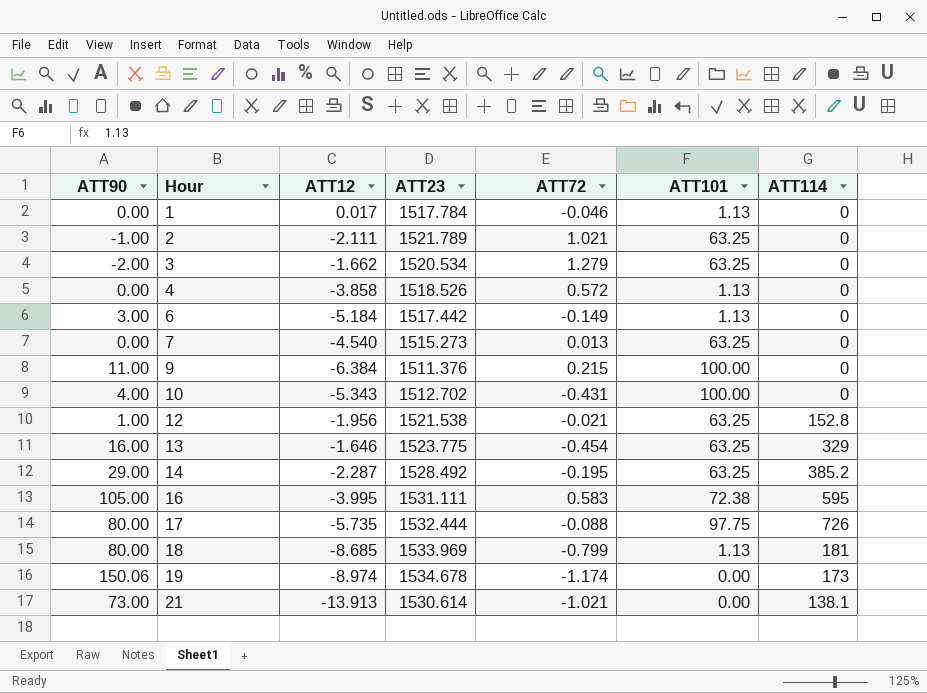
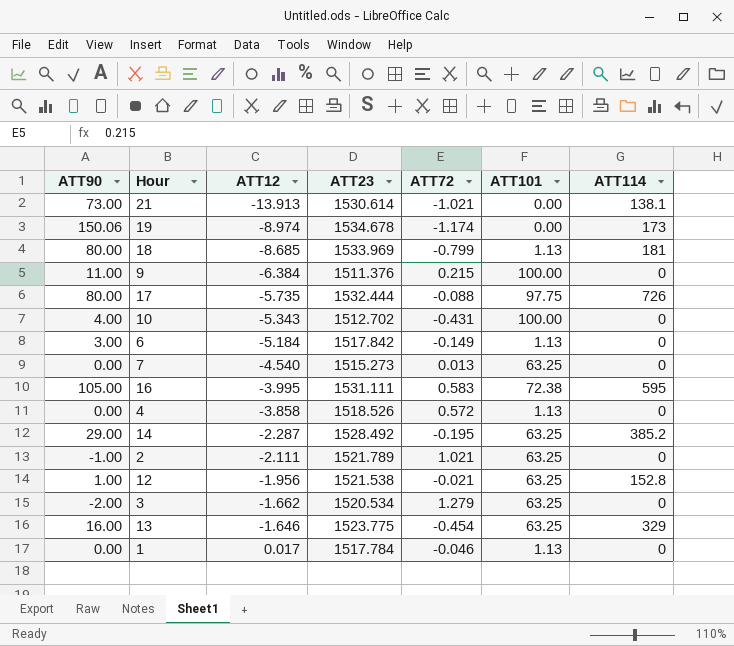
row order: Hour ascending -> ATT12 ascending
6 | ATT23: 1517.442 -> 1517.842

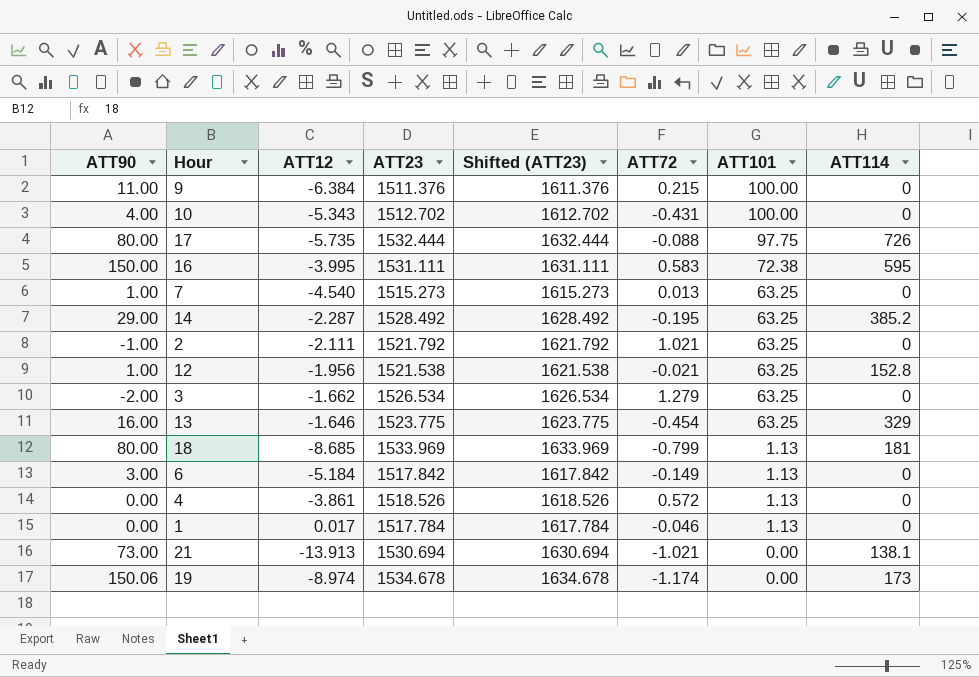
row order: ATT12 ascending -> ATT101 descending
column Shifted (ATT23) | formula: none -> [ATT23] + 100
16 | ATT90: 105.00 -> 150.00
7 | ATT90: 0.00 -> 1.00
2 | ATT23: 1521.789 -> 1521.792
3 | ATT23: 1520.534 -> 1526.534
4 | ATT12: -3.858 -> -3.861
21 | ATT23: 1530.614 -> 1530.694

